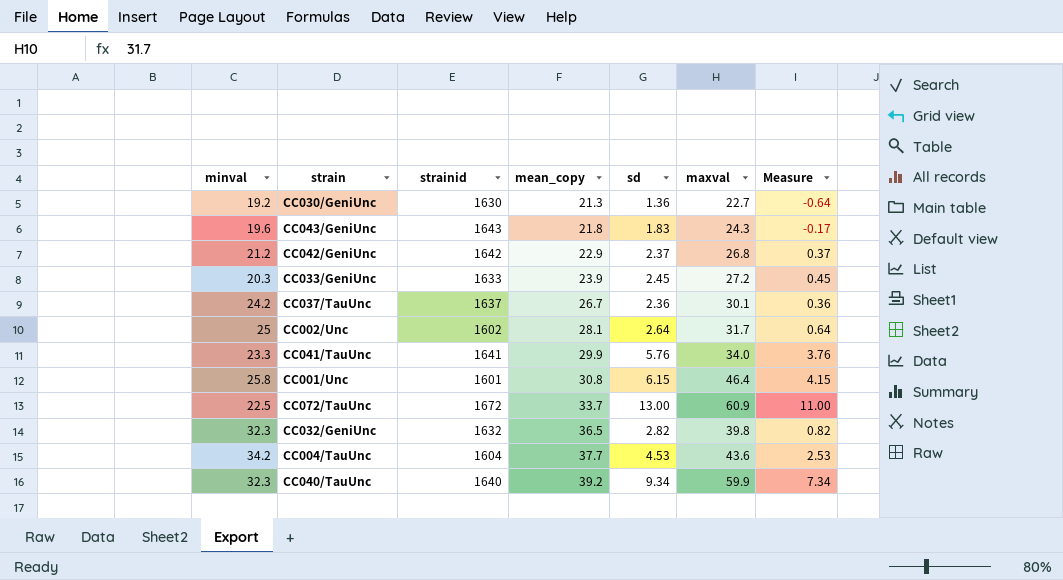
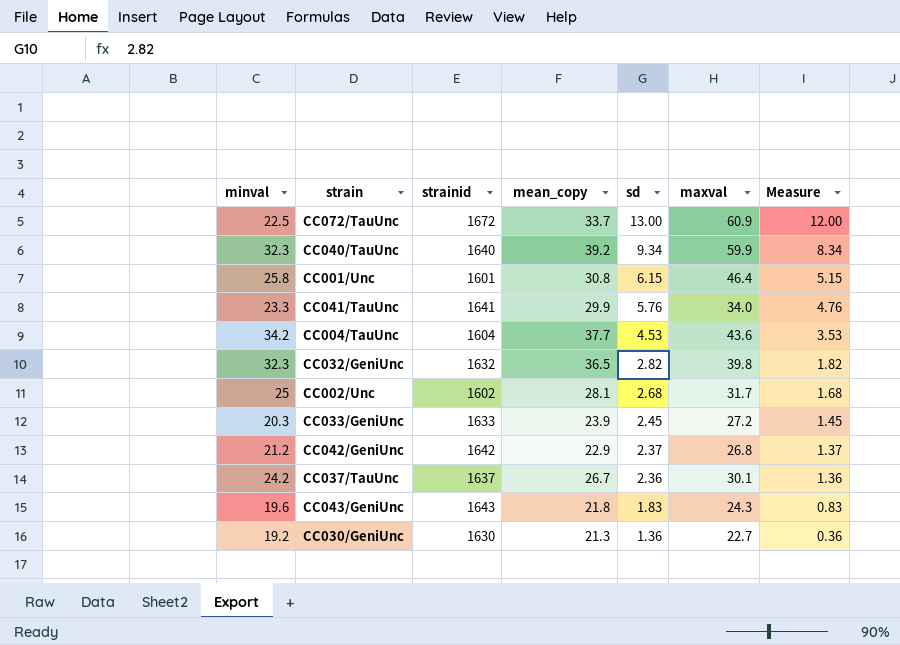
row order: mean_copy ascending -> sd descending
column Measure | formula: [sd] - 2 -> [sd] - 1
CC002/Unc | sd: 2.64 -> 2.68

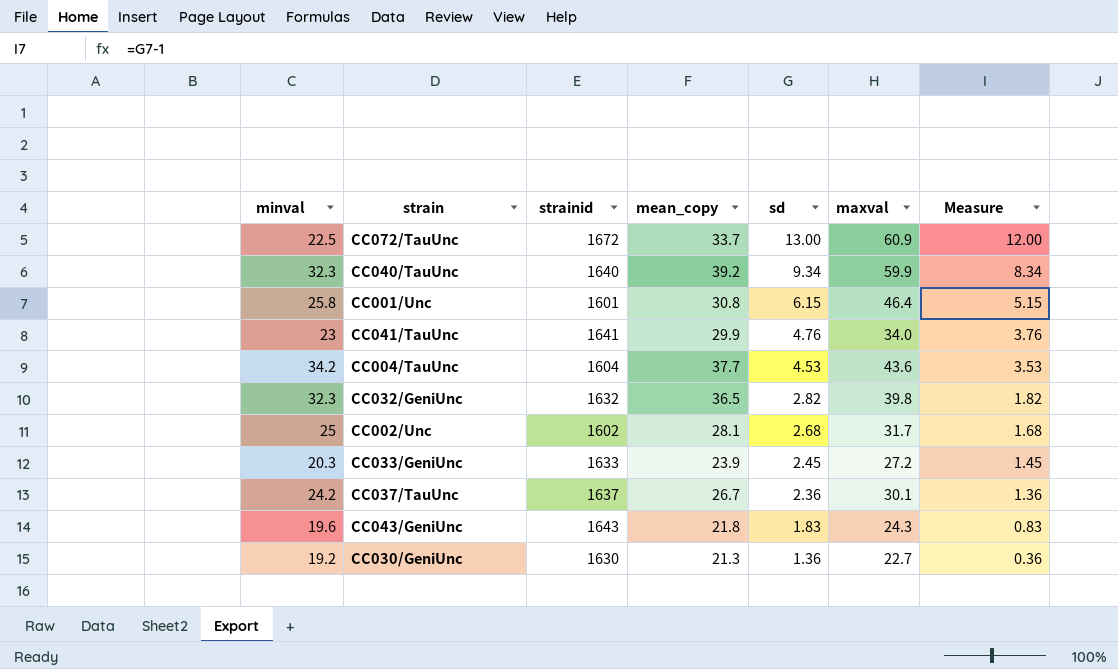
row CC042/GeniUnc: 21.2 | 1642 | 22.9 | 2.37 | 26.8 | 1.37 -> none
CC041/TauUnc | minval: 23.3 -> 23
CC041/TauUnc | sd: 5.76 -> 4.76
CC041/TauUnc | Measure: 4.76 -> 3.76

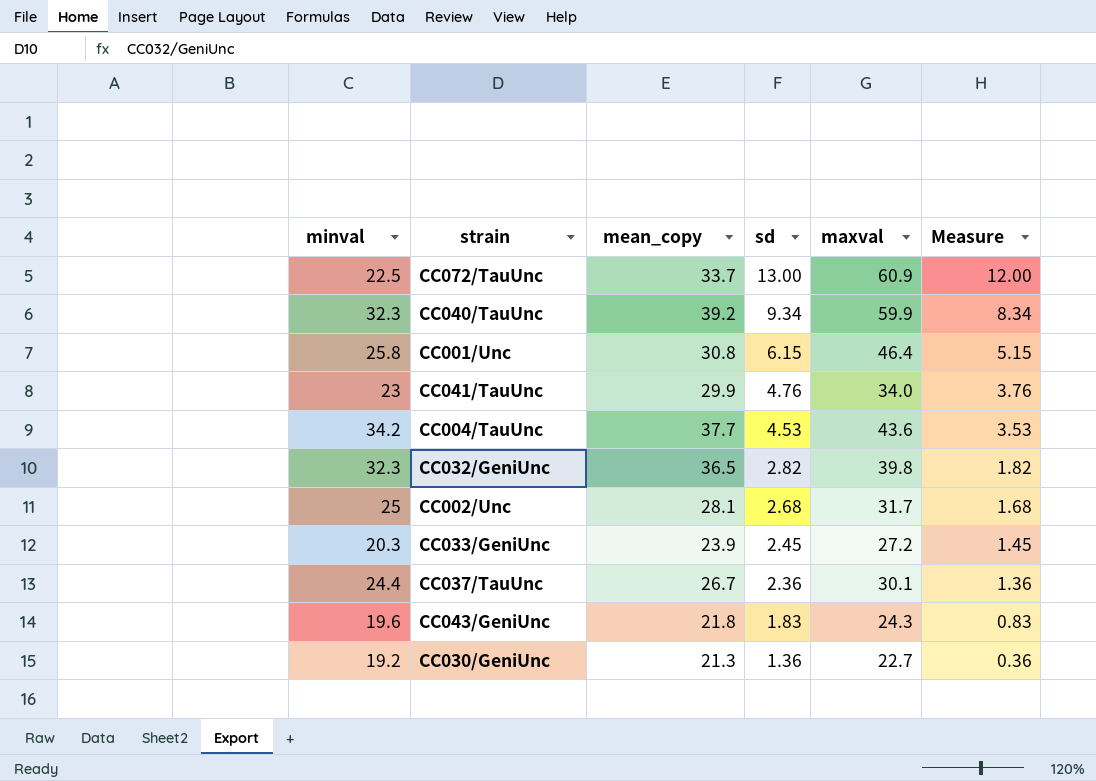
column strainid | position: 3 -> none
CC037/TauUnc | minval: 24.2 -> 24.4

